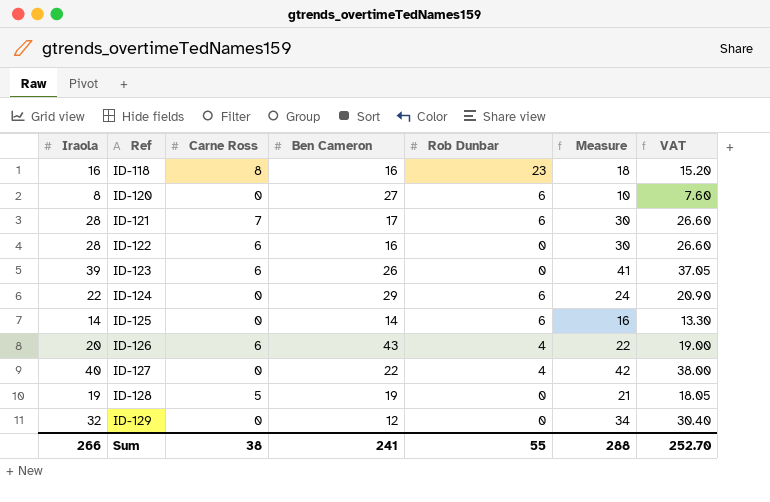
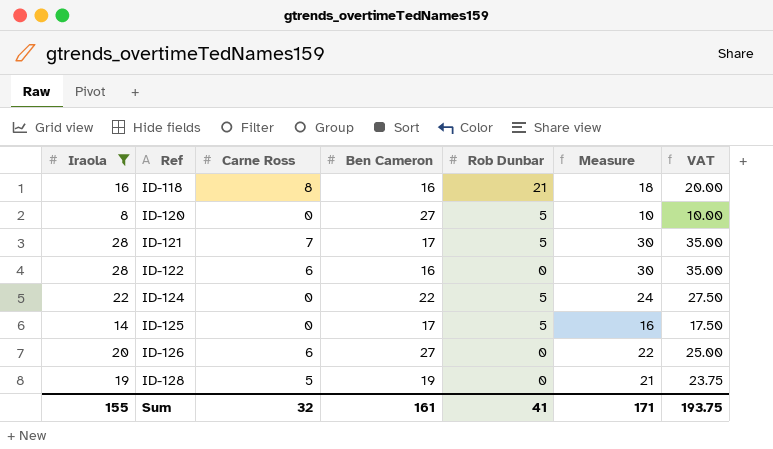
filter: none -> Iraola <= 28
column VAT | formula: [Iraola] * 0.95 -> [Iraola] * 1.25
ID-118 | Rob Dunbar: 23 -> 21
ID-120 | Rob Dunbar: 6 -> 5
ID-121 | Rob Dunbar: 6 -> 5
ID-124 | Ben Cameron: 29 -> 22
ID-124 | Rob Dunbar: 6 -> 5
ID-125 | Ben Cameron: 14 -> 17
ID-125 | Rob Dunbar: 6 -> 5
ID-126 | Ben Cameron: 43 -> 27
ID-126 | Rob Dunbar: 4 -> 0
Sum | Iraola: 266 -> 155
Sum | Carne Ross: 38 -> 32
Sum | Ben Cameron: 241 -> 161
Sum | Rob Dunbar: 55 -> 41
Sum | Measure: 288 -> 171
Sum | VAT: 252.70 -> 193.75

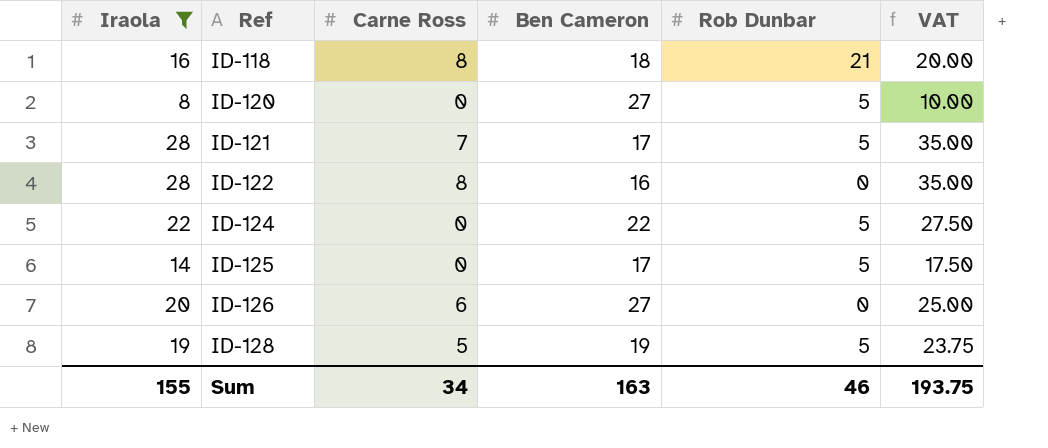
column Measure | formula: [Iraola] + 2 -> none
ID-118 | Ben Cameron: 16 -> 18
ID-122 | Carne Ross: 6 -> 8
ID-128 | Rob Dunbar: 0 -> 5
Sum | Carne Ross: 32 -> 34
Sum | Ben Cameron: 161 -> 163
Sum | Rob Dunbar: 41 -> 46

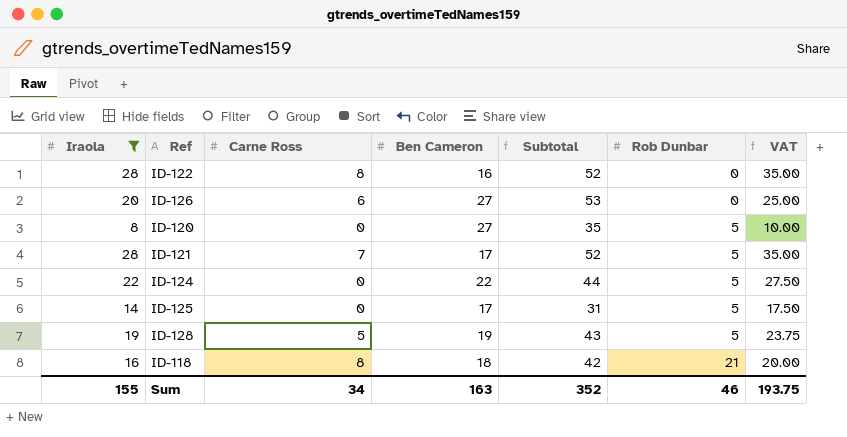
row order: Ref ascending -> Rob Dunbar ascending
column Subtotal | formula: none -> [Iraola] + [Carne Ross] + [Ben Cameron]

